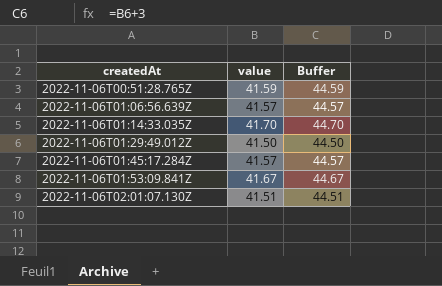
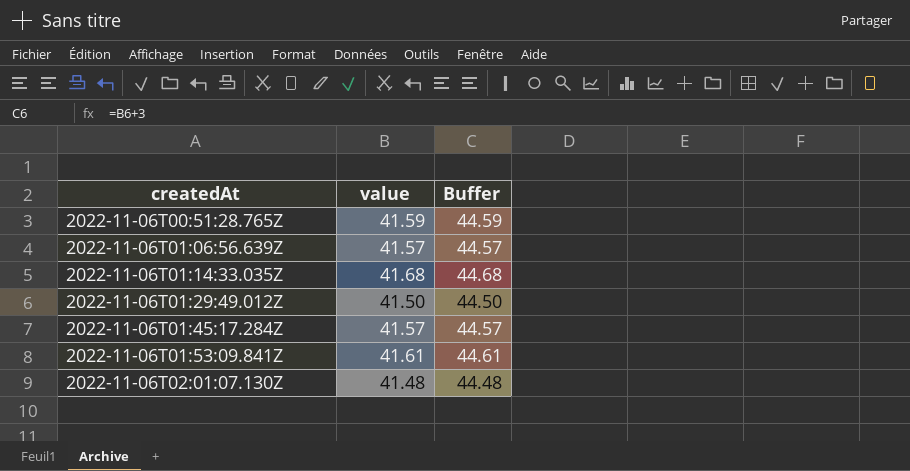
2022-11-06T01:14:33.035Z | value: 41.70 -> 41.68
2022-11-06T01:14:33.035Z | Buffer: 44.70 -> 44.68
2022-11-06T01:53:09.841Z | value: 41.67 -> 41.61
2022-11-06T01:53:09.841Z | Buffer: 44.67 -> 44.61
2022-11-06T02:01:07.130Z | value: 41.51 -> 41.48
2022-11-06T02:01:07.130Z | Buffer: 44.51 -> 44.48

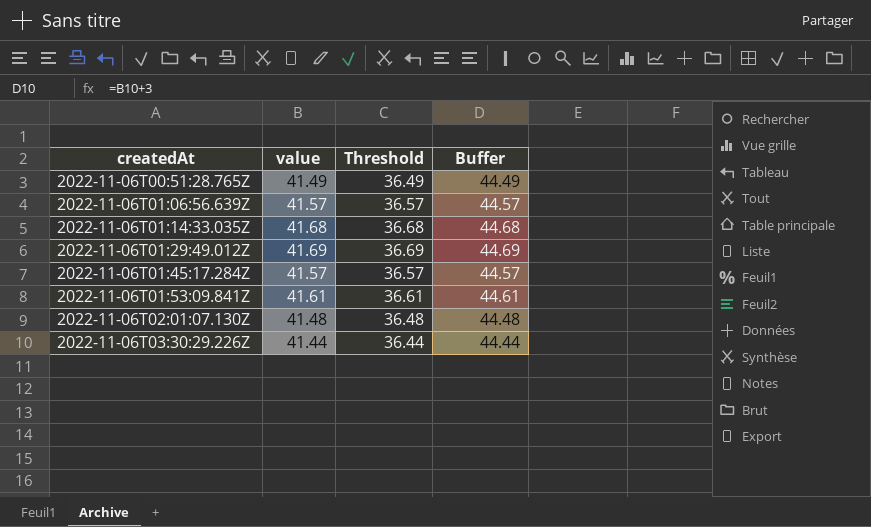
column Threshold | formula: none -> [value] - 5
2022-11-06T00:51:28.765Z | value: 41.59 -> 41.49
2022-11-06T00:51:28.765Z | Buffer: 44.59 -> 44.49
2022-11-06T01:29:49.012Z | value: 41.50 -> 41.69
2022-11-06T01:29:49.012Z | Buffer: 44.50 -> 44.69
row 2022-11-06T03:30:29.226Z: none -> 41.44 | 36.44 | 44.44

